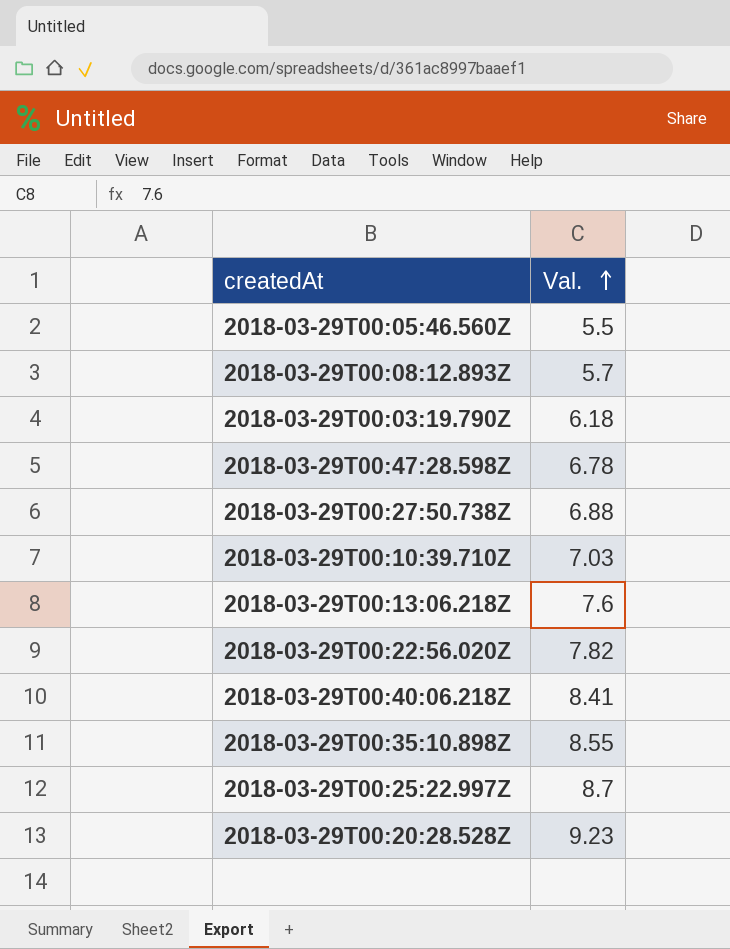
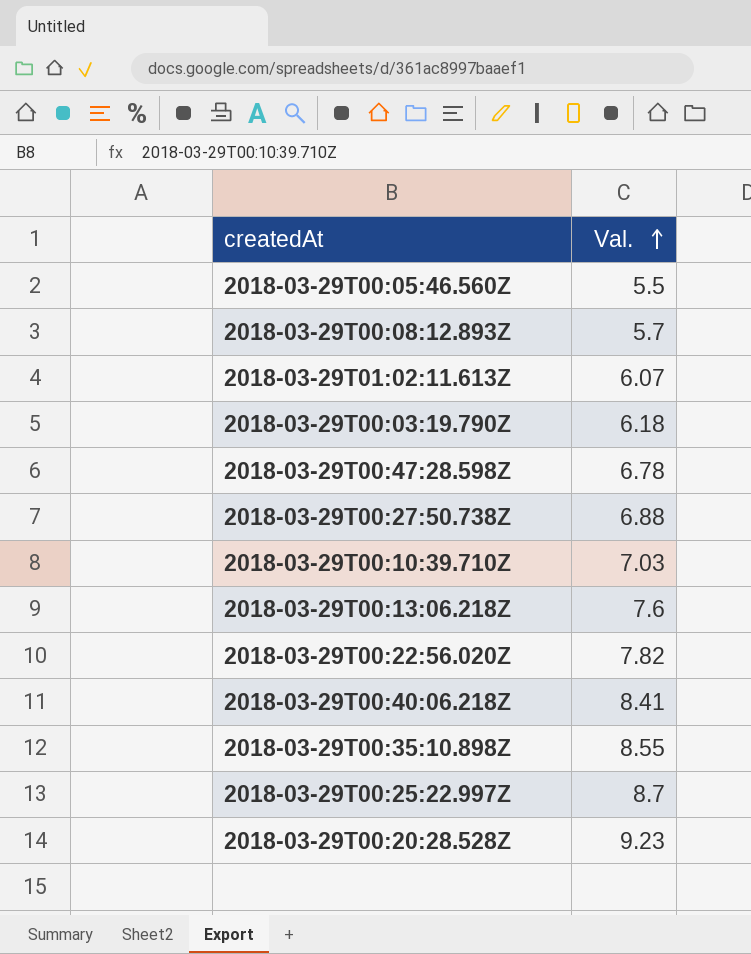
row 2018-03-29T01:02:11.613Z: none -> 6.07

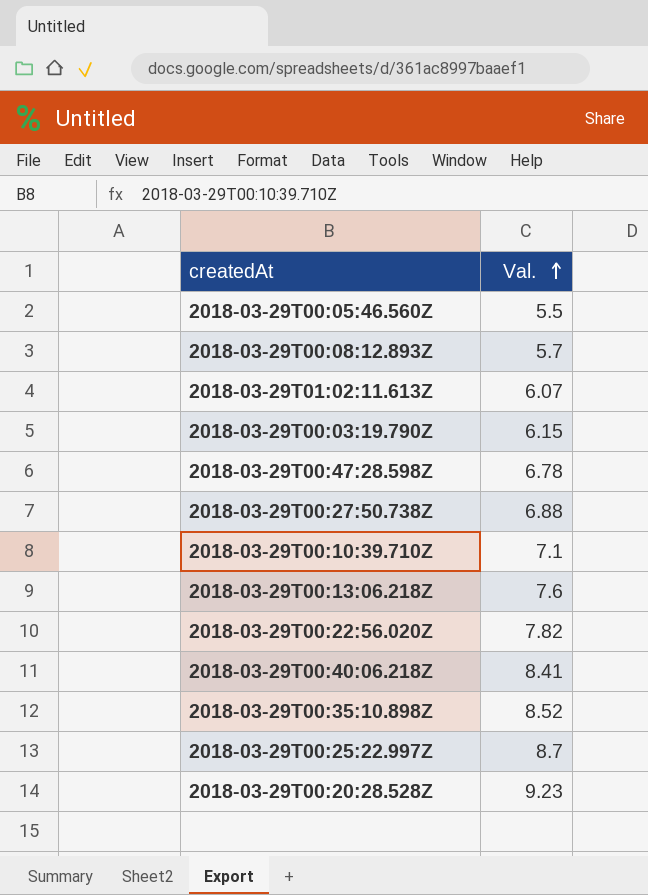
2018-03-29T00:03:19.790Z | Val.: 6.18 -> 6.15
2018-03-29T00:10:39.710Z | Val.: 7.03 -> 7.1
2018-03-29T00:35:10.898Z | Val.: 8.55 -> 8.52

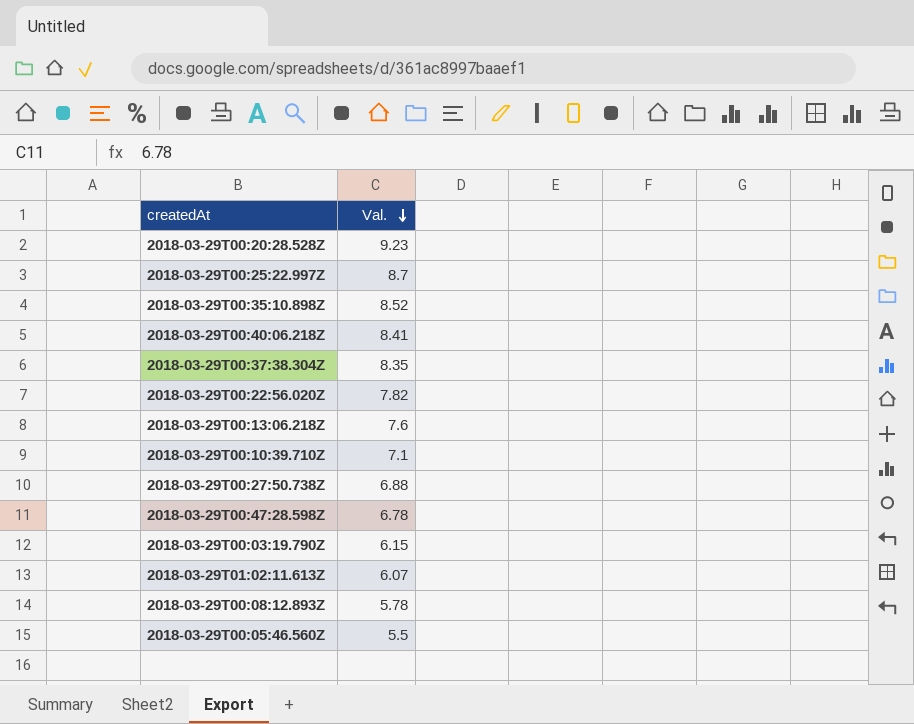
row order: Val. ascending -> Val. descending
row 2018-03-29T00:37:38.304Z: none -> 8.35
2018-03-29T00:08:12.893Z | Val.: 5.7 -> 5.78

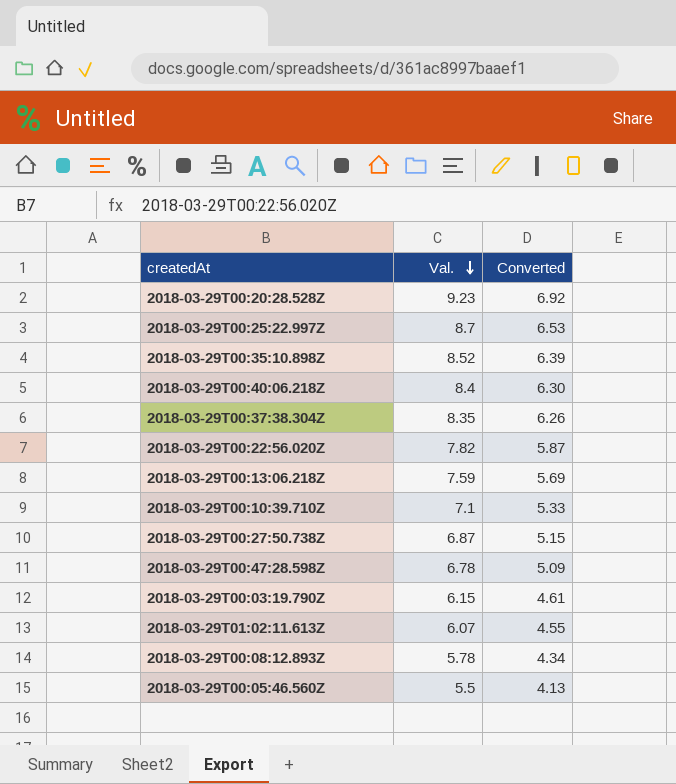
column Converted | formula: none -> [Val.] * 0.75
2018-03-29T00:40:06.218Z | Val.: 8.41 -> 8.4
2018-03-29T00:13:06.218Z | Val.: 7.6 -> 7.59
2018-03-29T00:27:50.738Z | Val.: 6.88 -> 6.87

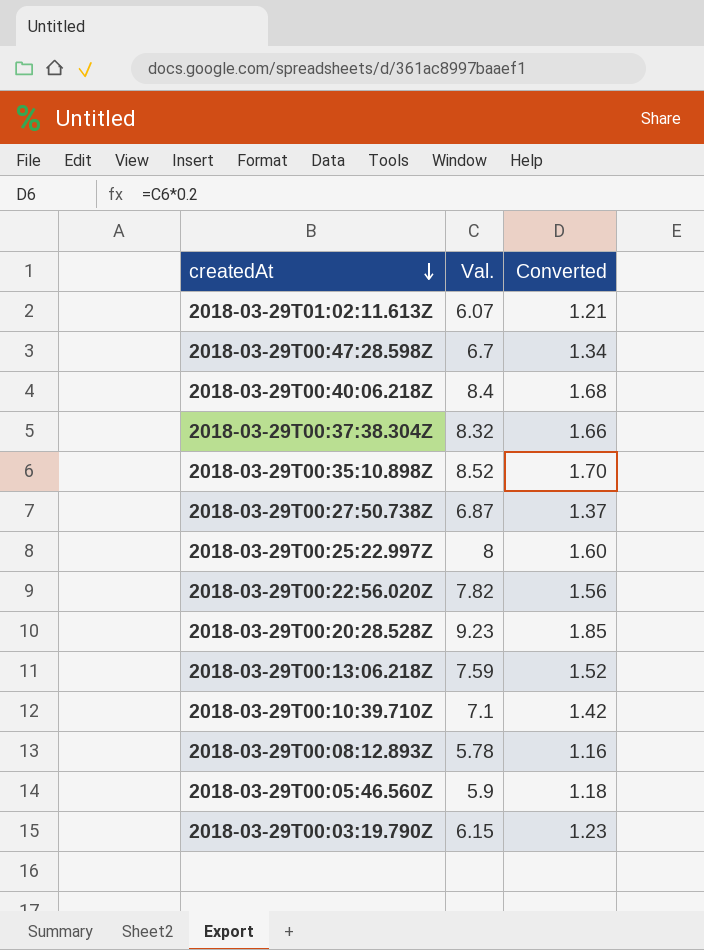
row order: Val. descending -> createdAt descending
column Converted | formula: [Val.] * 0.75 -> [Val.] * 0.2
2018-03-29T00:47:28.598Z | Val.: 6.78 -> 6.7
2018-03-29T00:37:38.304Z | Val.: 8.35 -> 8.32
2018-03-29T00:25:22.997Z | Val.: 8.7 -> 8
2018-03-29T00:05:46.560Z | Val.: 5.5 -> 5.9

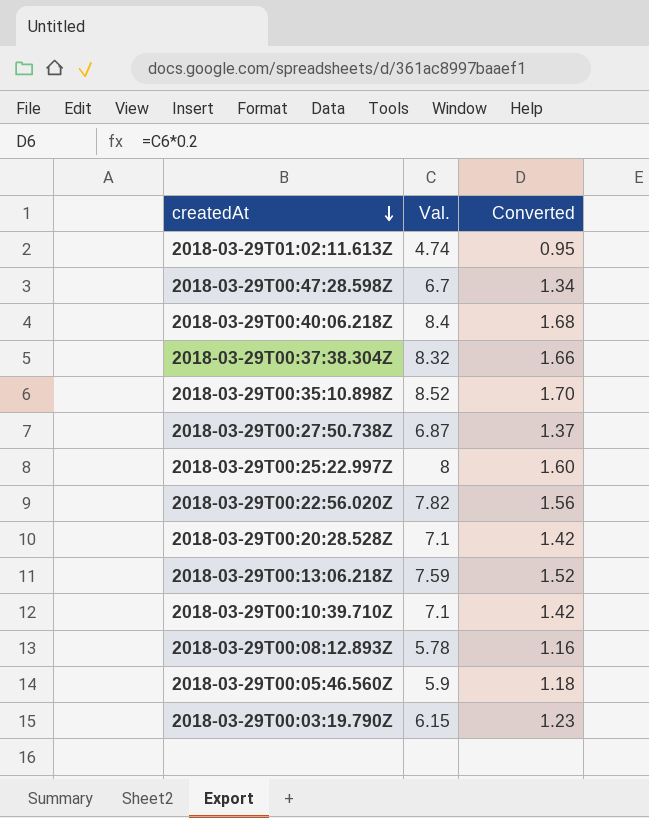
2018-03-29T01:02:11.613Z | Val.: 6.07 -> 4.74
2018-03-29T01:02:11.613Z | Converted: 1.21 -> 0.95
2018-03-29T00:20:28.528Z | Val.: 9.23 -> 7.1
2018-03-29T00:20:28.528Z | Converted: 1.85 -> 1.42

